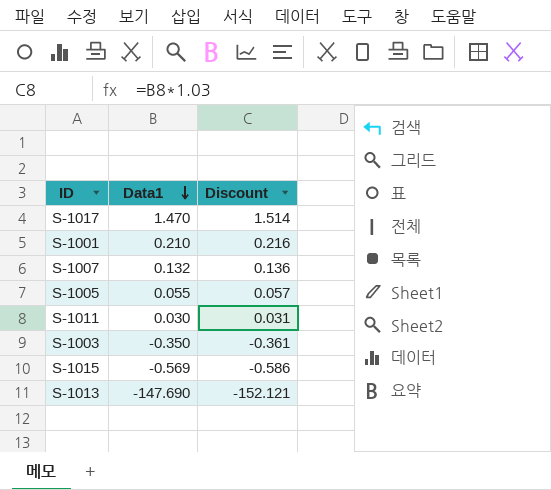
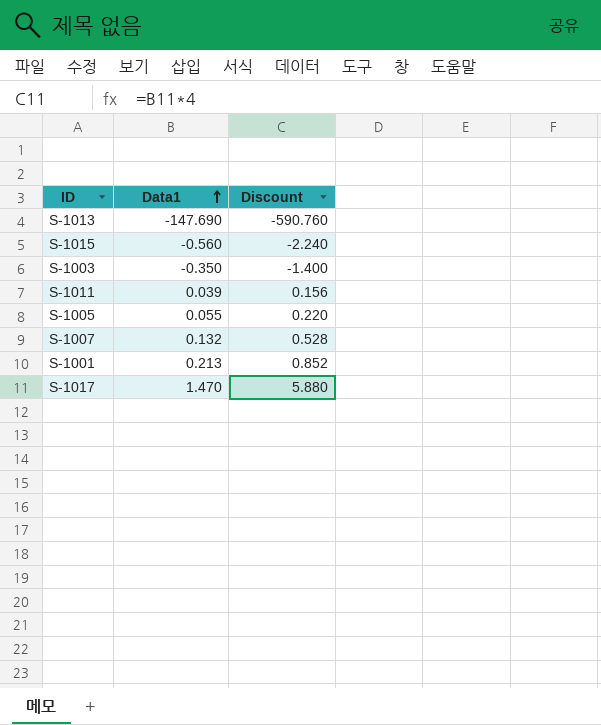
row order: Data1 descending -> Data1 ascending
column Discount | formula: [Data1] * 1.03 -> [Data1] * 4
S-1015 | Data1: -0.569 -> -0.560
S-1011 | Data1: 0.030 -> 0.039
S-1001 | Data1: 0.210 -> 0.213

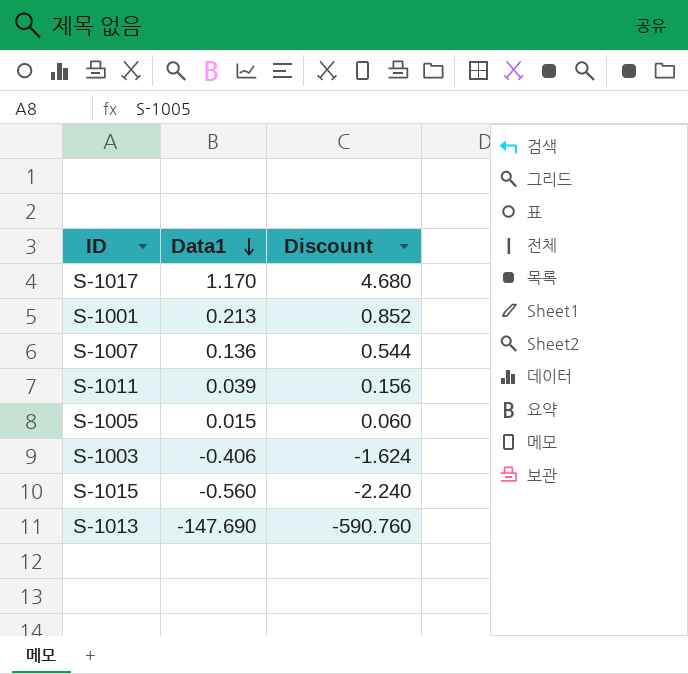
row order: Data1 ascending -> Data1 descending
S-1017 | Data1: 1.470 -> 1.170
S-1017 | Discount: 5.880 -> 4.680
S-1007 | Data1: 0.132 -> 0.136
S-1007 | Discount: 0.528 -> 0.544
S-1005 | Data1: 0.055 -> 0.015
S-1005 | Discount: 0.220 -> 0.060
S-1003 | Data1: -0.350 -> -0.406
S-1003 | Discount: -1.400 -> -1.624

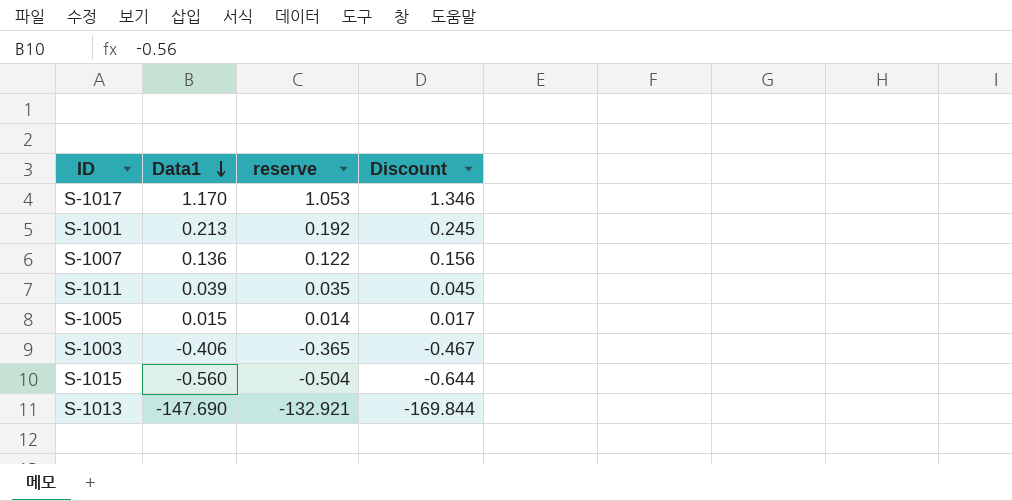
column reserve | formula: none -> [Data1] * 0.9
column Discount | formula: [Data1] * 4 -> [Data1] * 1.15

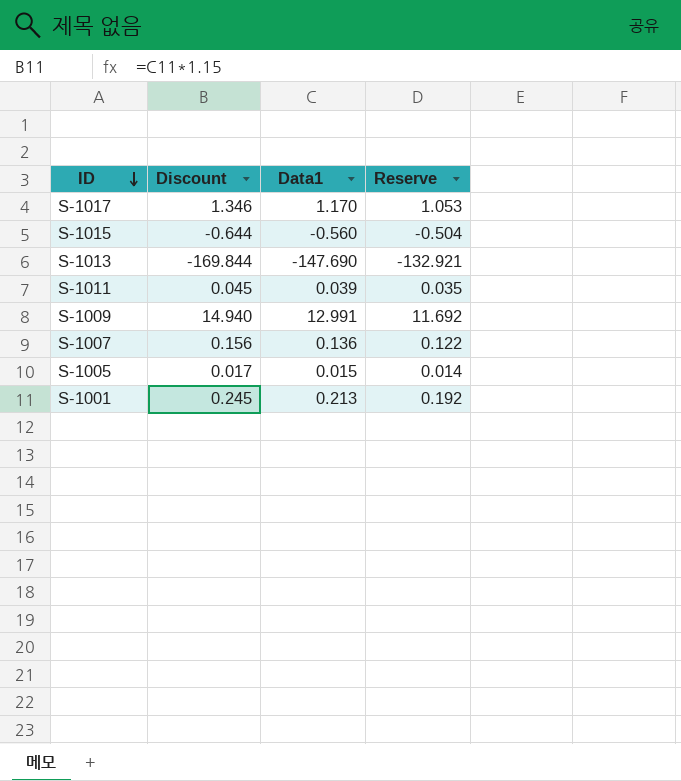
row order: Data1 descending -> ID descending
column Discount | position: 4 -> 2
column name: reserve -> Reserve
row S-1003: -0.406 | -0.365 | -0.467 -> none
row S-1009: none -> 14.940 | 12.991 | 11.692

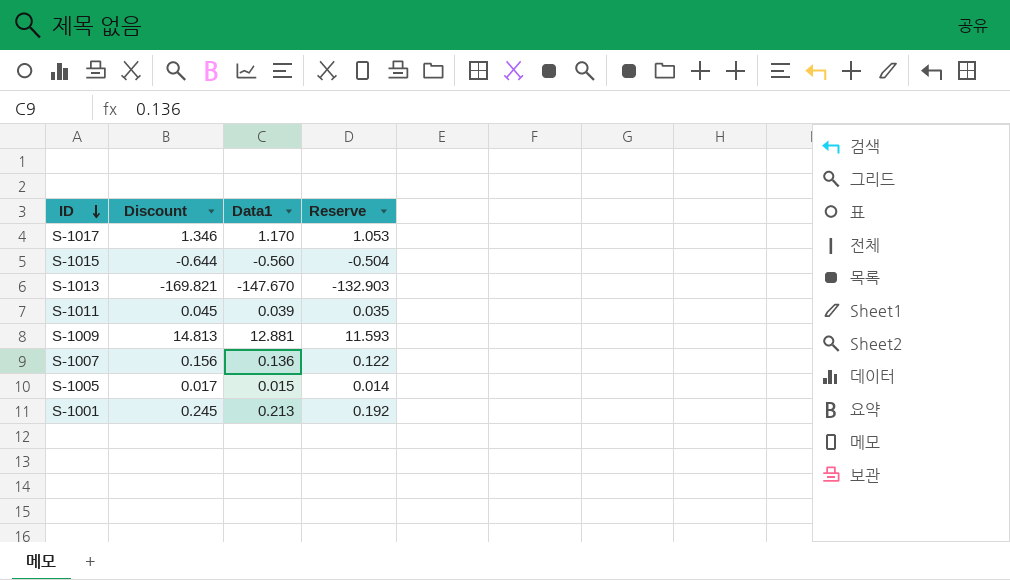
S-1013 | Discount: -169.844 -> -169.821
S-1013 | Data1: -147.690 -> -147.670
S-1013 | Reserve: -132.921 -> -132.903
S-1009 | Discount: 14.940 -> 14.813
S-1009 | Data1: 12.991 -> 12.881
S-1009 | Reserve: 11.692 -> 11.593

